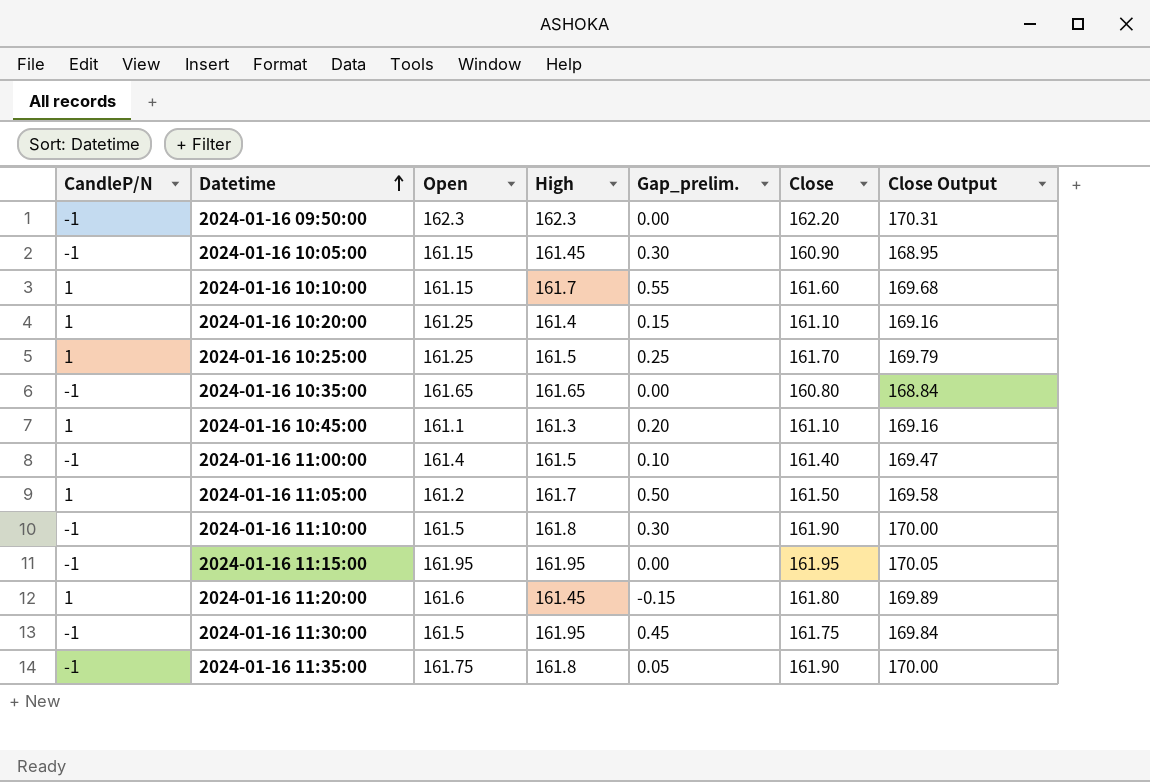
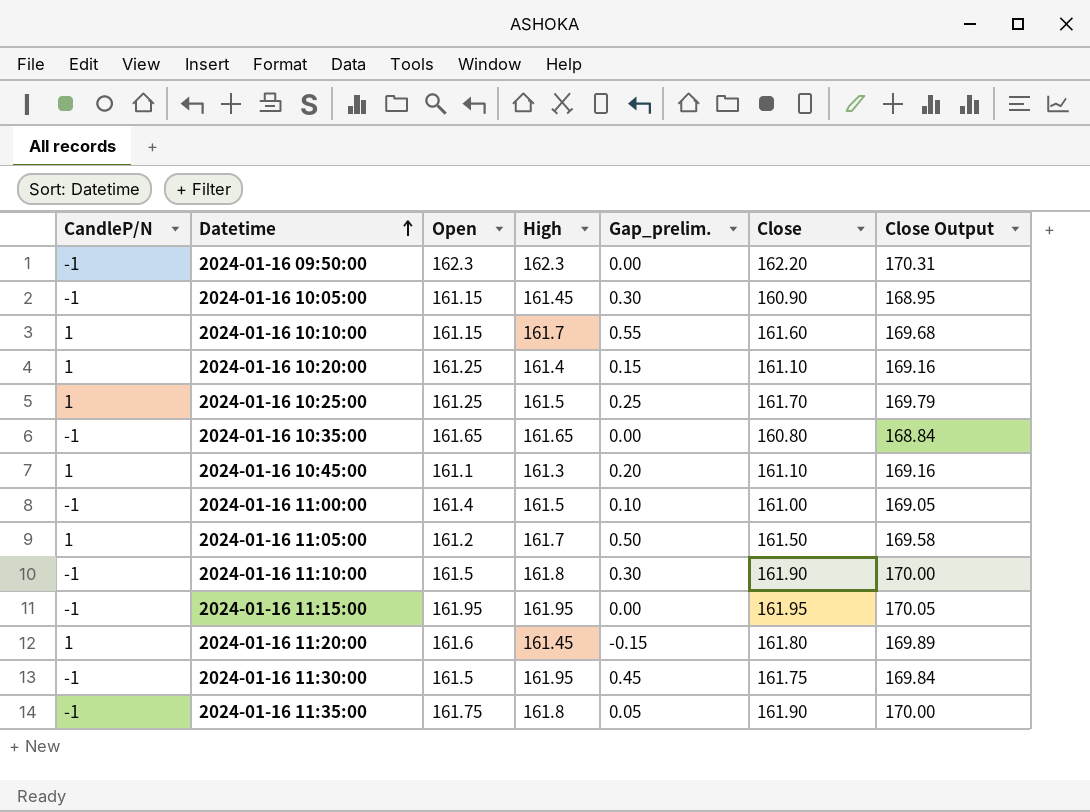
2024-01-16 11:00:00 | Close: 161.40 -> 161.00
2024-01-16 11:00:00 | Close Output: 169.47 -> 169.05

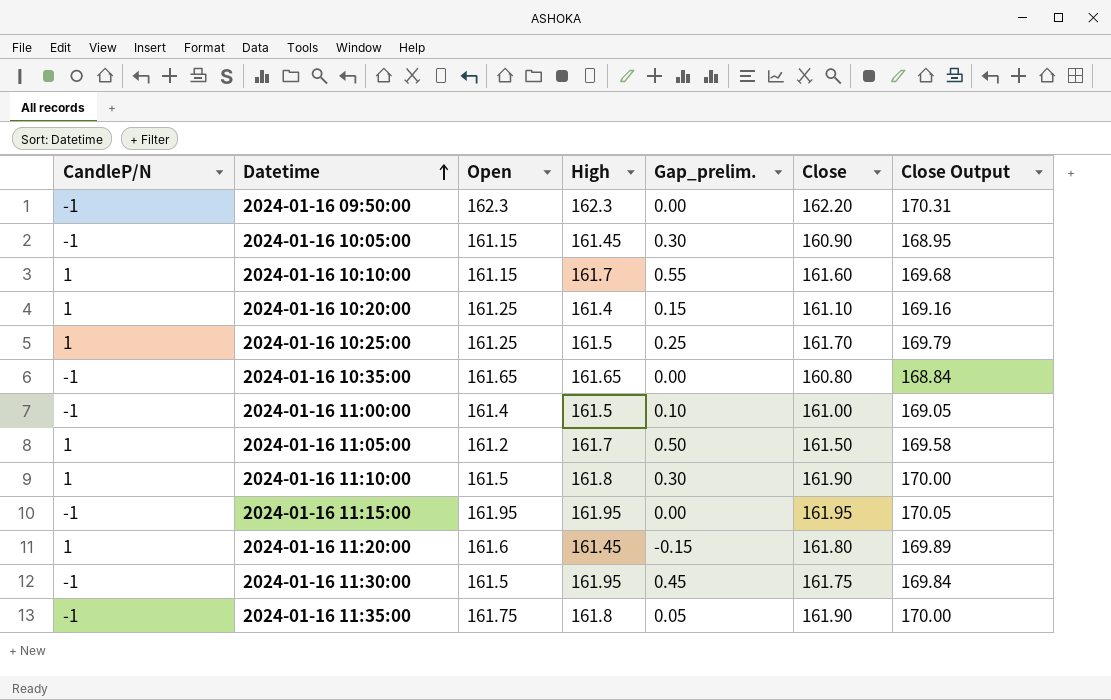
row 2024-01-16 10:45:00: 1 | 161.1 | 161.3 | 0.20 | 161.10 | 169.16 -> none
2024-01-16 11:10:00 | CandleP/N: -1 -> 1

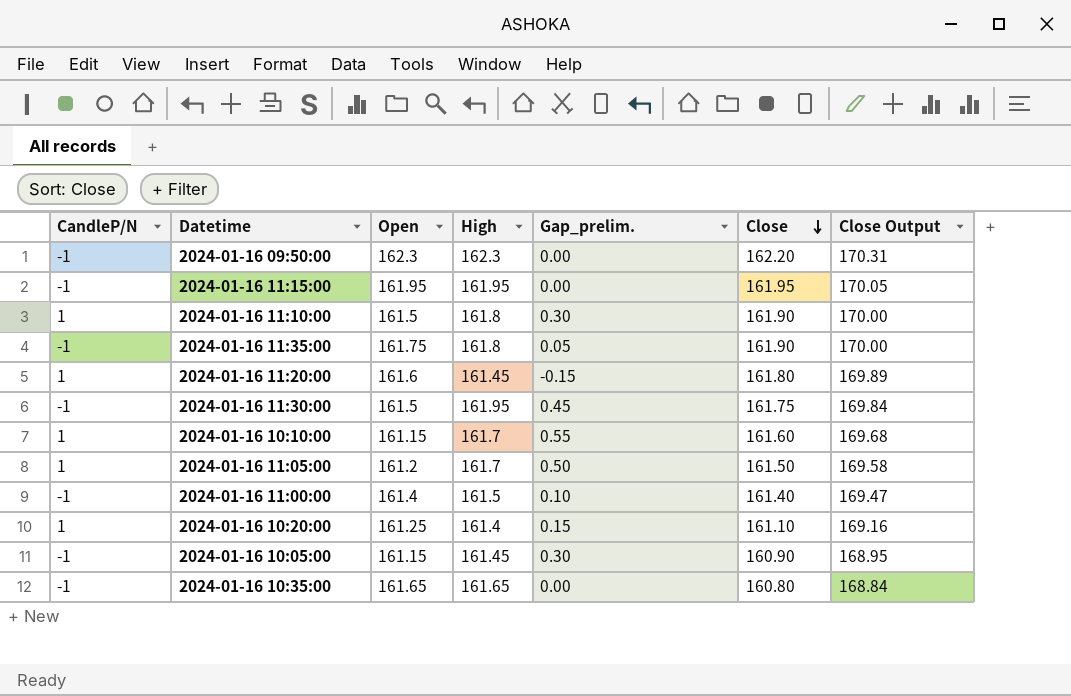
row order: Datetime ascending -> Close descending
row 2024-01-16 10:25:00: 1 | 161.25 | 161.5 | 0.25 | 161.70 | 169.79 -> none
2024-01-16 11:00:00 | Close: 161.00 -> 161.40
2024-01-16 11:00:00 | Close Output: 169.05 -> 169.47

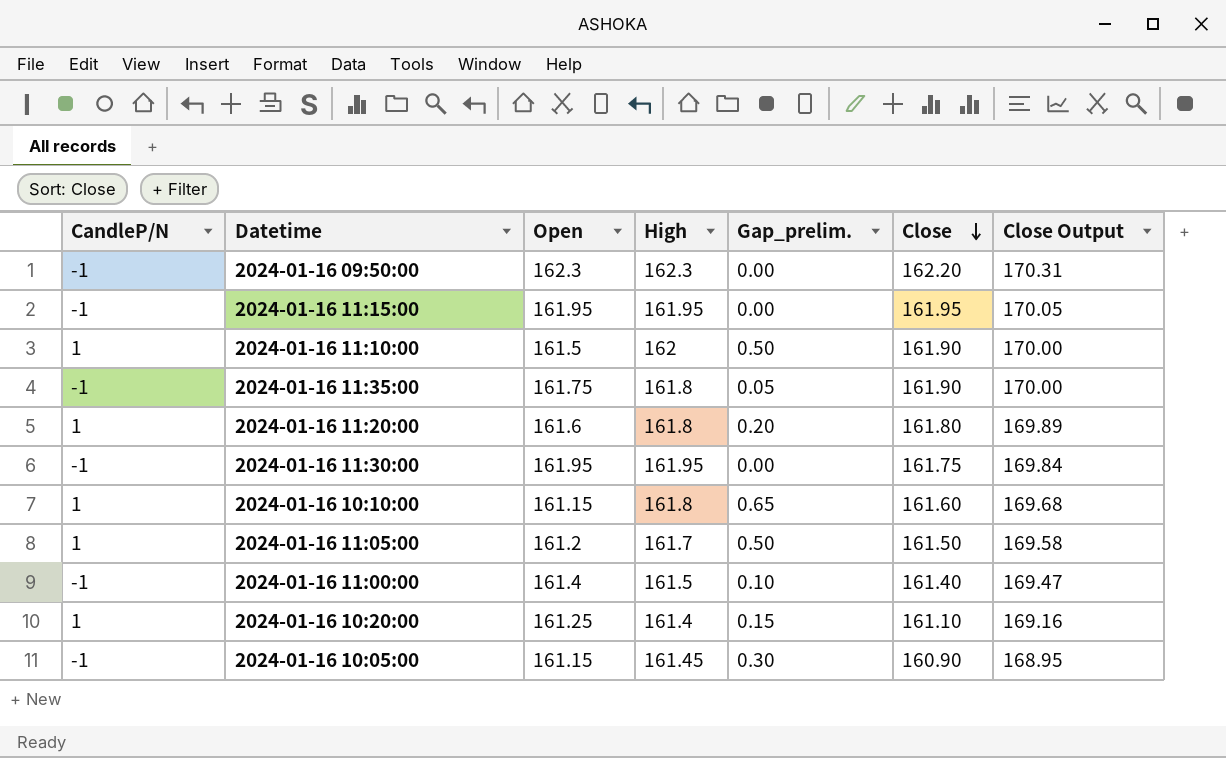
row 2024-01-16 10:35:00: -1 | 161.65 | 161.65 | 0.00 | 160.80 | 168.84 -> none
2024-01-16 11:10:00 | High: 161.8 -> 162
2024-01-16 11:10:00 | Gap_prelim.: 0.30 -> 0.50
2024-01-16 11:20:00 | High: 161.45 -> 161.8
2024-01-16 11:20:00 | Gap_prelim.: -0.15 -> 0.20
2024-01-16 11:30:00 | Open: 161.5 -> 161.95
2024-01-16 11:30:00 | Gap_prelim.: 0.45 -> 0.00
2024-01-16 10:10:00 | High: 161.7 -> 161.8
2024-01-16 10:10:00 | Gap_prelim.: 0.55 -> 0.65

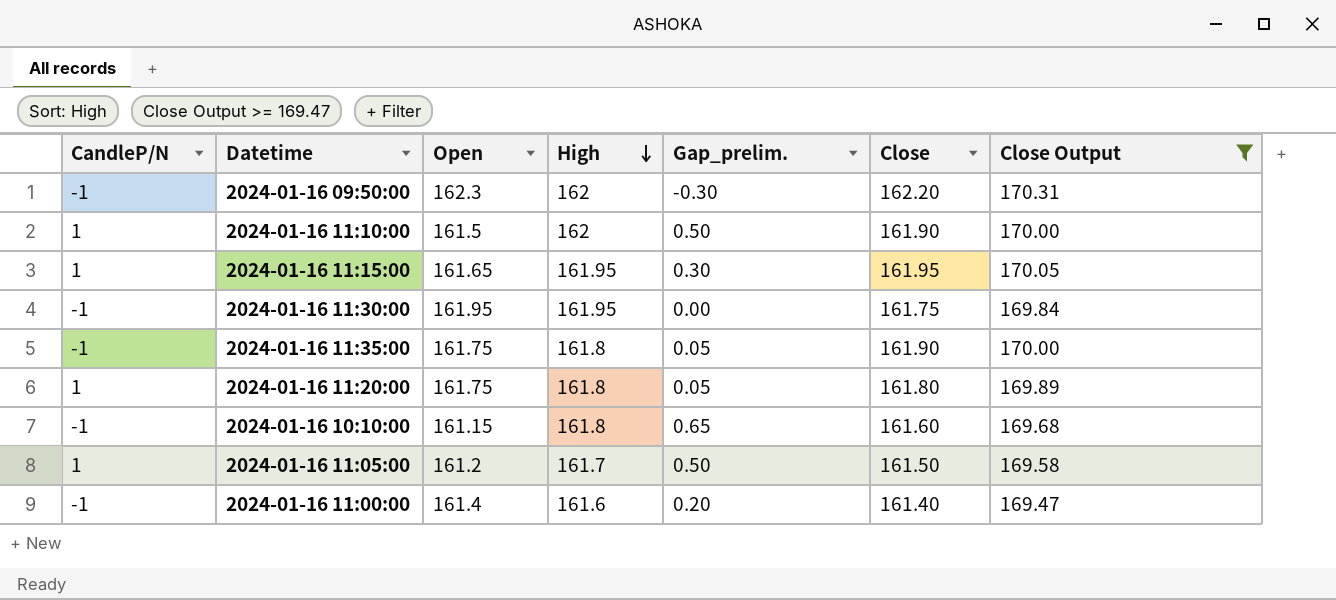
filter: none -> Close Output >= 169.47
row order: Close descending -> High descending
2024-01-16 09:50:00 | High: 162.3 -> 162
2024-01-16 09:50:00 | Gap_prelim.: 0.00 -> -0.30
2024-01-16 11:15:00 | CandleP/N: -1 -> 1
2024-01-16 11:15:00 | Open: 161.95 -> 161.65
2024-01-16 11:15:00 | Gap_prelim.: 0.00 -> 0.30
2024-01-16 11:20:00 | Open: 161.6 -> 161.75
2024-01-16 11:20:00 | Gap_prelim.: 0.20 -> 0.05
2024-01-16 10:10:00 | CandleP/N: 1 -> -1
2024-01-16 11:00:00 | High: 161.5 -> 161.6
2024-01-16 11:00:00 | Gap_prelim.: 0.10 -> 0.20

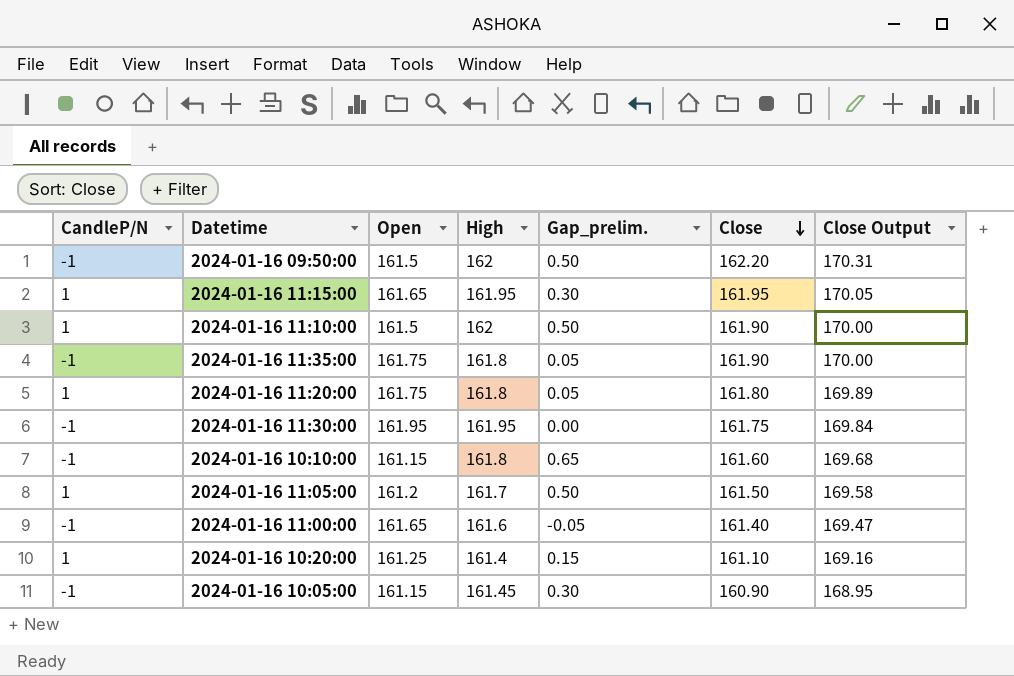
filter: Close Output >= 169.47 -> none
row order: High descending -> Close descending
2024-01-16 09:50:00 | Open: 162.3 -> 161.5
2024-01-16 09:50:00 | Gap_prelim.: -0.30 -> 0.50
2024-01-16 11:00:00 | Open: 161.4 -> 161.65
2024-01-16 11:00:00 | Gap_prelim.: 0.20 -> -0.05

